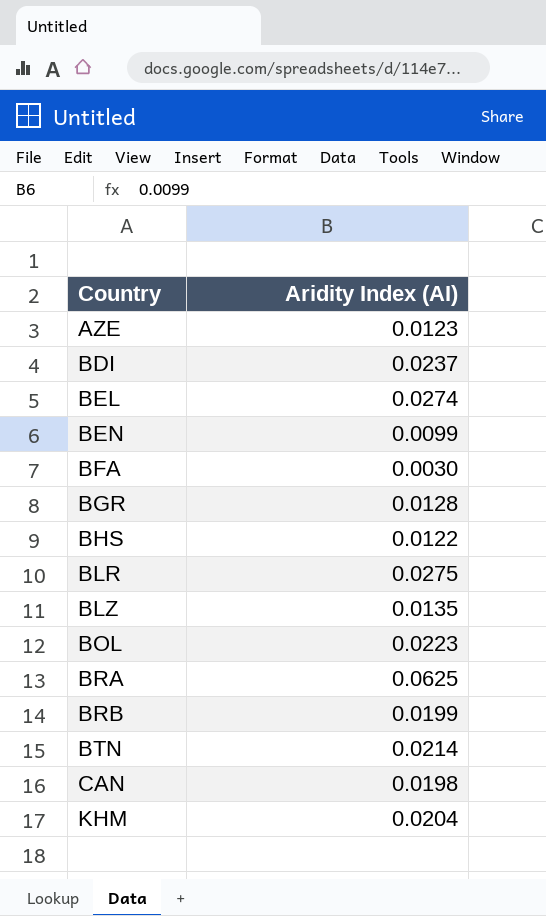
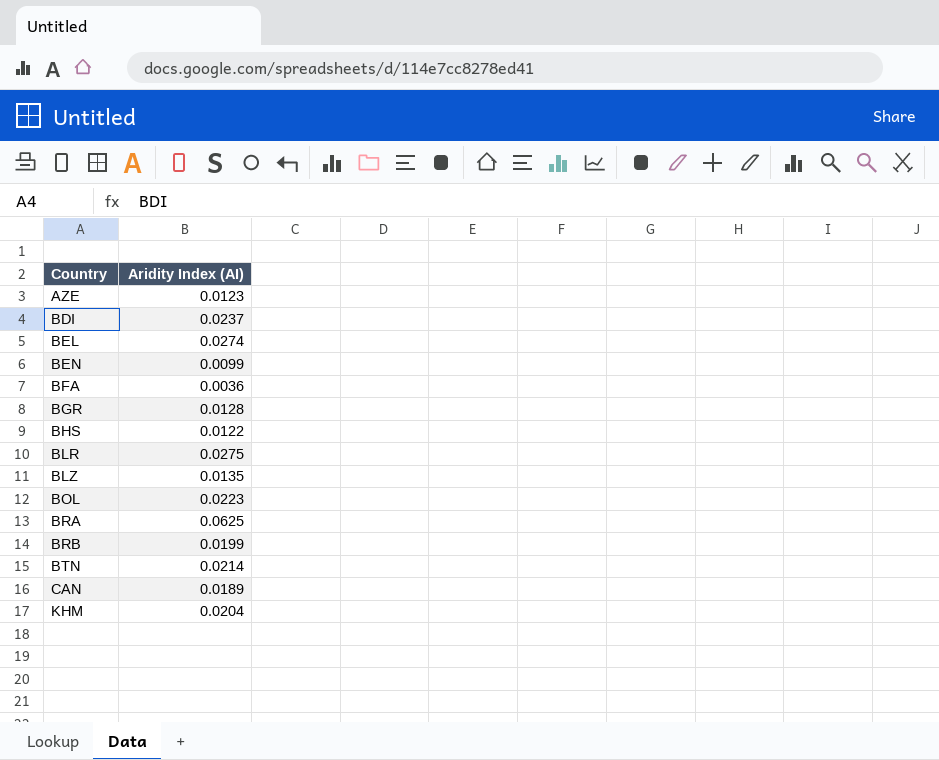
BFA | Aridity Index (AI): 0.0030 -> 0.0036
CAN | Aridity Index (AI): 0.0198 -> 0.0189

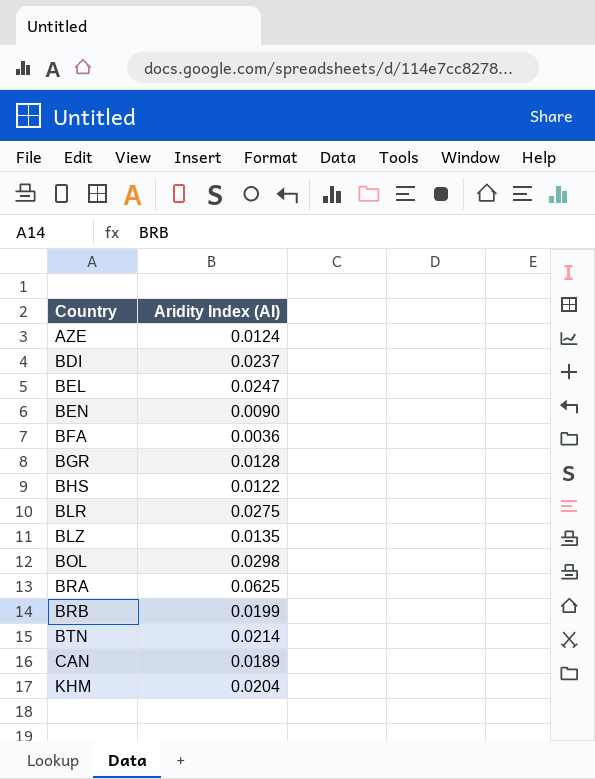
AZE | Aridity Index (AI): 0.0123 -> 0.0124
BEL | Aridity Index (AI): 0.0274 -> 0.0247
BEN | Aridity Index (AI): 0.0099 -> 0.0090
BOL | Aridity Index (AI): 0.0223 -> 0.0298

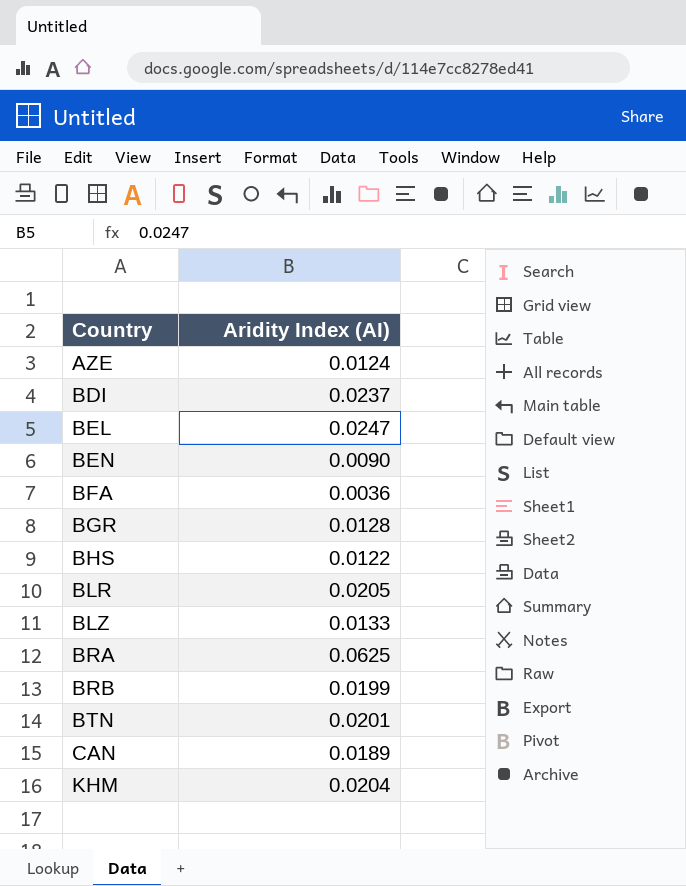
row BOL: 0.0298 -> none
BLR | Aridity Index (AI): 0.0275 -> 0.0205
BLZ | Aridity Index (AI): 0.0135 -> 0.0133
BTN | Aridity Index (AI): 0.0214 -> 0.0201

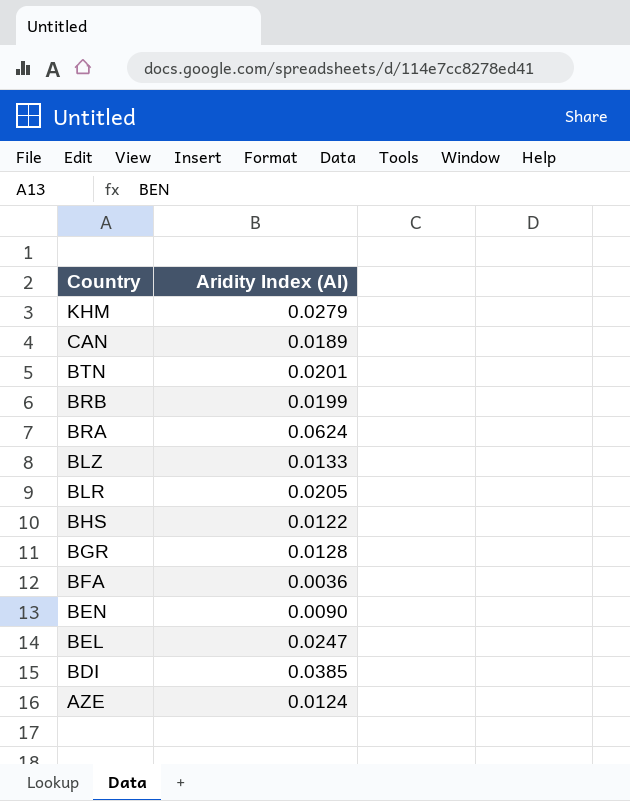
row order: Country ascending -> Country descending
KHM | Aridity Index (AI): 0.0204 -> 0.0279
BRA | Aridity Index (AI): 0.0625 -> 0.0624
BDI | Aridity Index (AI): 0.0237 -> 0.0385

